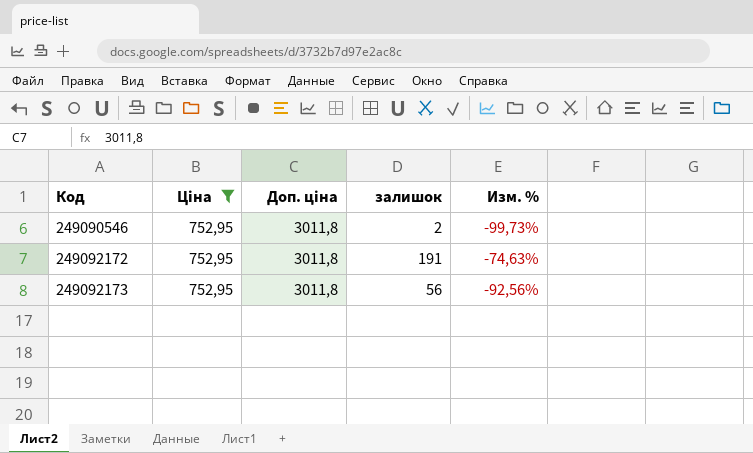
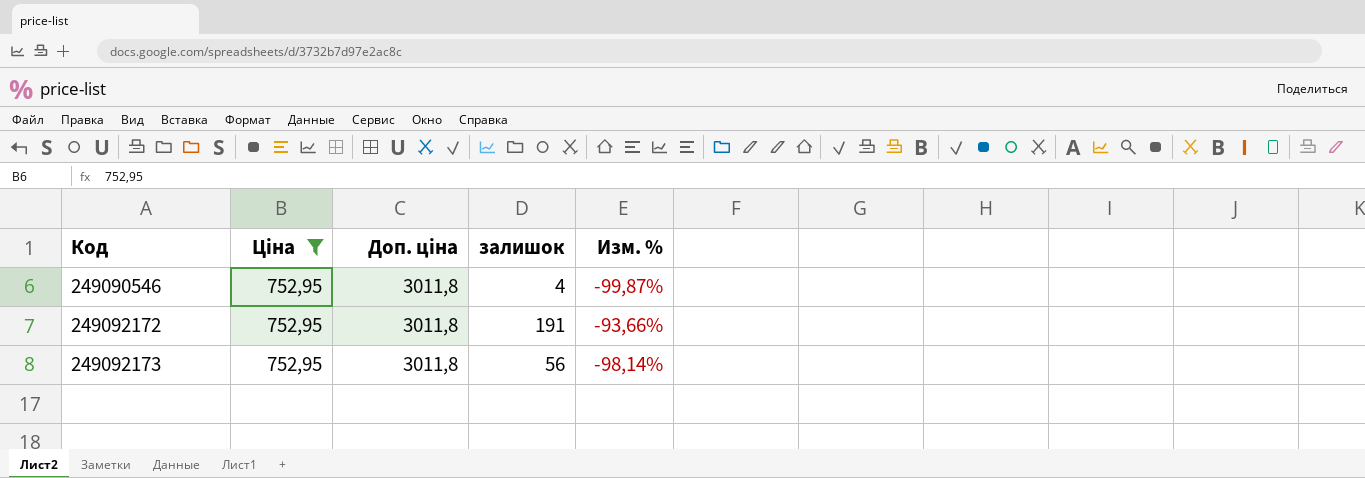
column Изм. % | formula: ([залишок] - [Ціна]) / [Ціна] -> ([залишок] - [Доп. ціна]) / [Доп. ціна]
249090546 | залишок: 2 -> 4

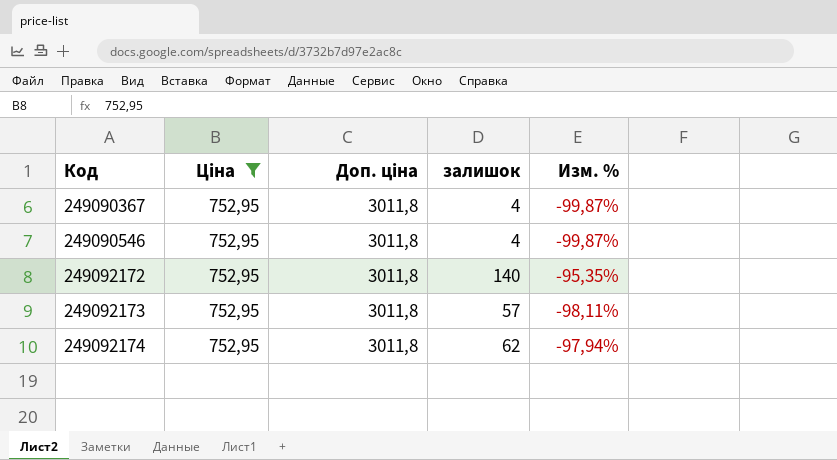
row 249090367: none -> 752,95 | 3011,8 | 4 | -99,87%
249092172 | залишок: 191 -> 140
249092172 | Изм. %: -93,66% -> -95,35%
249092173 | залишок: 56 -> 57
249092173 | Изм. %: -98,14% -> -98,11%
row 249092174: none -> 752,95 | 3011,8 | 62 | -97,94%

